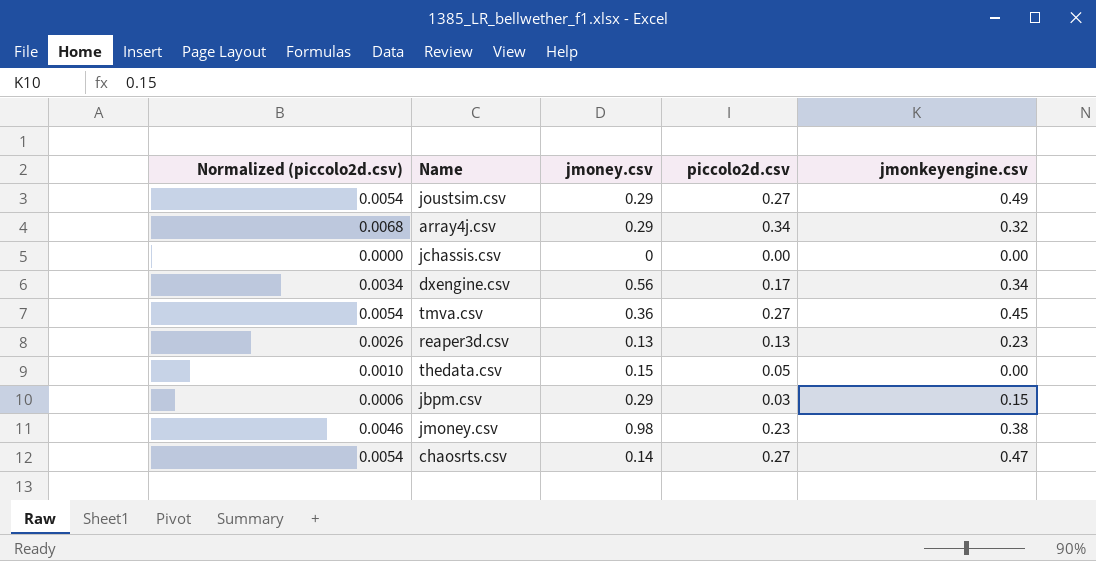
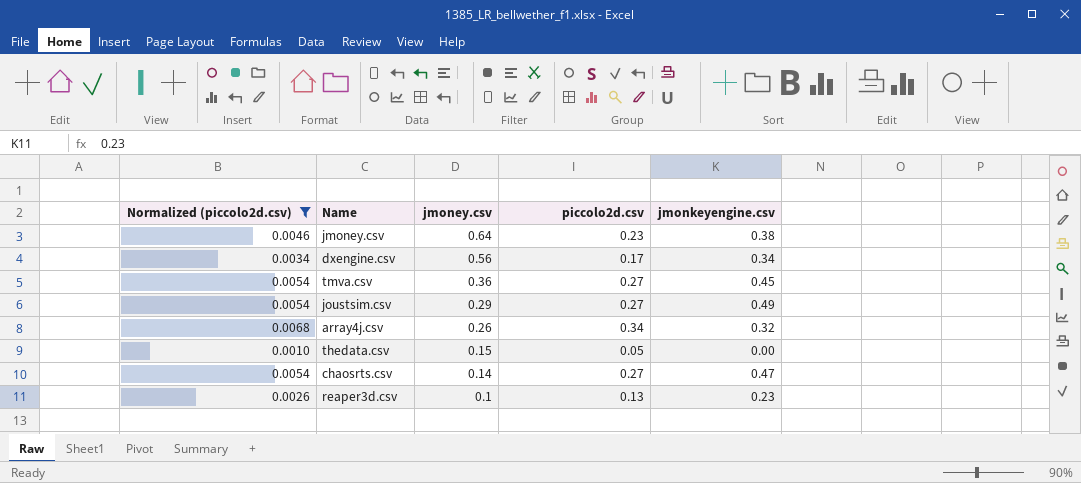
filter: none -> Normalized (piccolo2d.csv) >= 0.0010
row order: none -> jmoney.csv descending
jmoney.csv | jmoney.csv: 0.98 -> 0.64
array4j.csv | jmoney.csv: 0.29 -> 0.26
reaper3d.csv | jmoney.csv: 0.13 -> 0.1

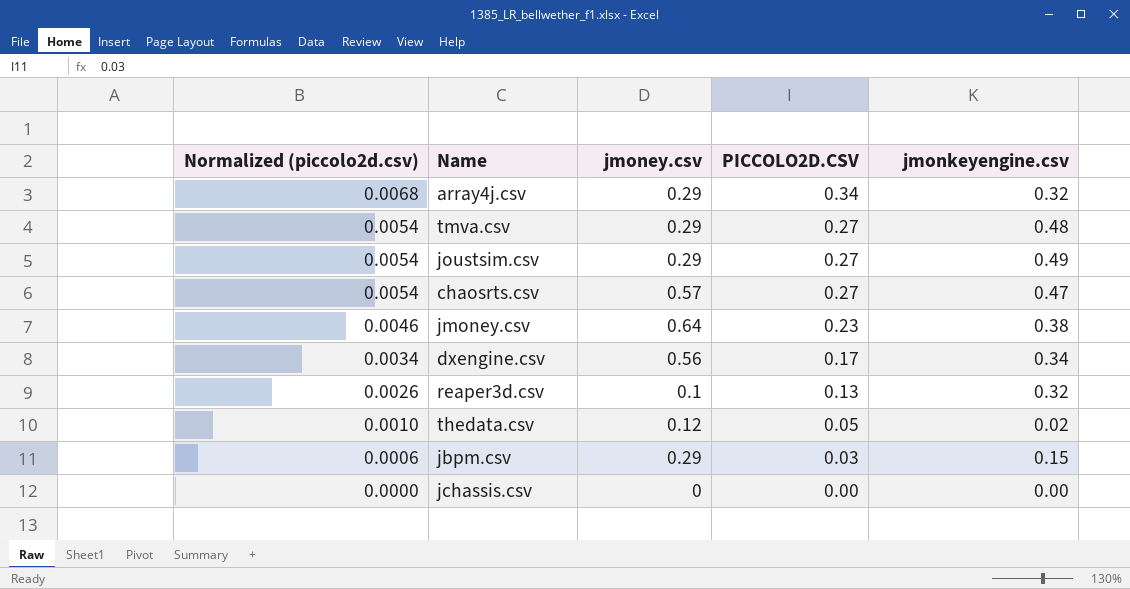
filter: Normalized (piccolo2d.csv) >= 0.0010 -> none
row order: jmoney.csv descending -> Normalized (piccolo2d.csv) descending
column name: piccolo2d.csv -> PICCOLO2D.CSV
array4j.csv | jmoney.csv: 0.26 -> 0.29
tmva.csv | jmoney.csv: 0.36 -> 0.29
tmva.csv | jmonkeyengine.csv: 0.45 -> 0.48
chaosrts.csv | jmoney.csv: 0.14 -> 0.57
reaper3d.csv | jmonkeyengine.csv: 0.23 -> 0.32
thedata.csv | jmoney.csv: 0.15 -> 0.12
thedata.csv | jmonkeyengine.csv: 0.00 -> 0.02

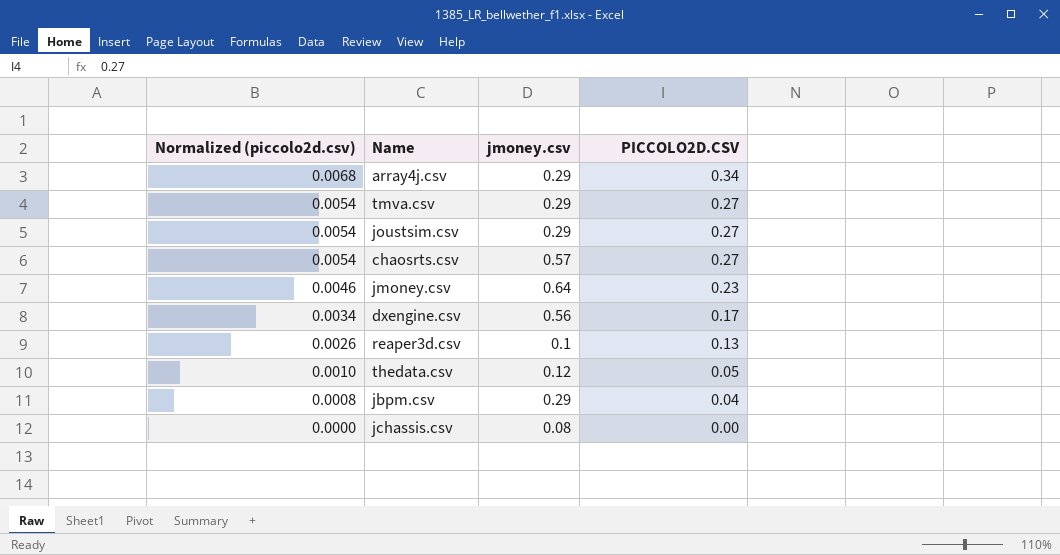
column jmonkeyengine.csv | position: 5 -> none
jbpm.csv | Normalized (piccolo2d.csv): 0.0006 -> 0.0008
jbpm.csv | PICCOLO2D.CSV: 0.03 -> 0.04
jchassis.csv | jmoney.csv: 0 -> 0.08

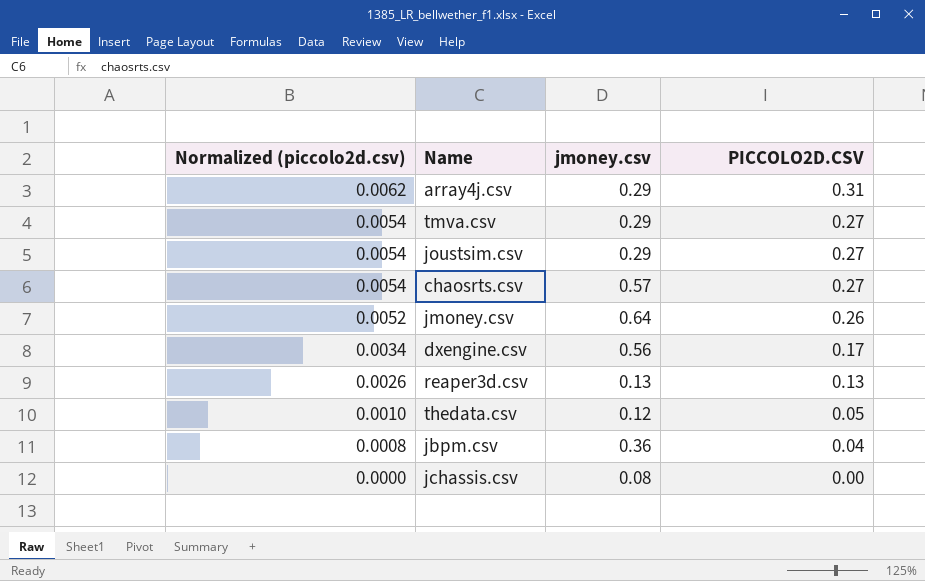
array4j.csv | Normalized (piccolo2d.csv): 0.0068 -> 0.0062
array4j.csv | PICCOLO2D.CSV: 0.34 -> 0.31
jmoney.csv | Normalized (piccolo2d.csv): 0.0046 -> 0.0052
jmoney.csv | PICCOLO2D.CSV: 0.23 -> 0.26
reaper3d.csv | jmoney.csv: 0.1 -> 0.13
jbpm.csv | jmoney.csv: 0.29 -> 0.36

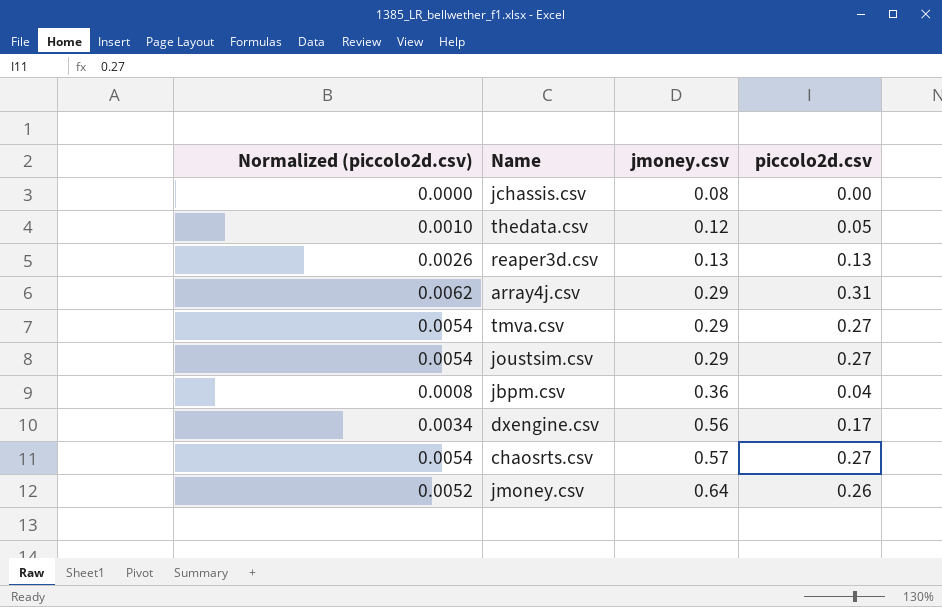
row order: Normalized (piccolo2d.csv) descending -> jmoney.csv ascending
column name: PICCOLO2D.CSV -> piccolo2d.csv

